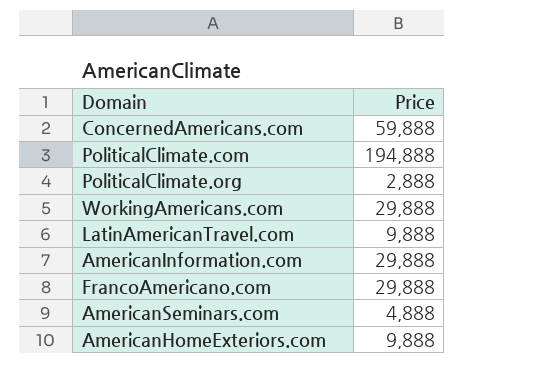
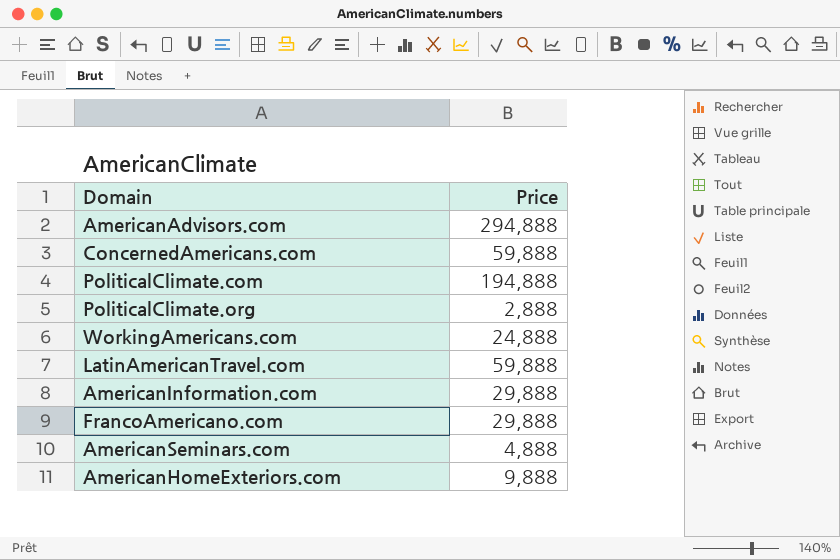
row AmericanAdvisors.com: none -> 294,888
WorkingAmericans.com | Price: 29,888 -> 24,888
LatinAmericanTravel.com | Price: 9,888 -> 59,888

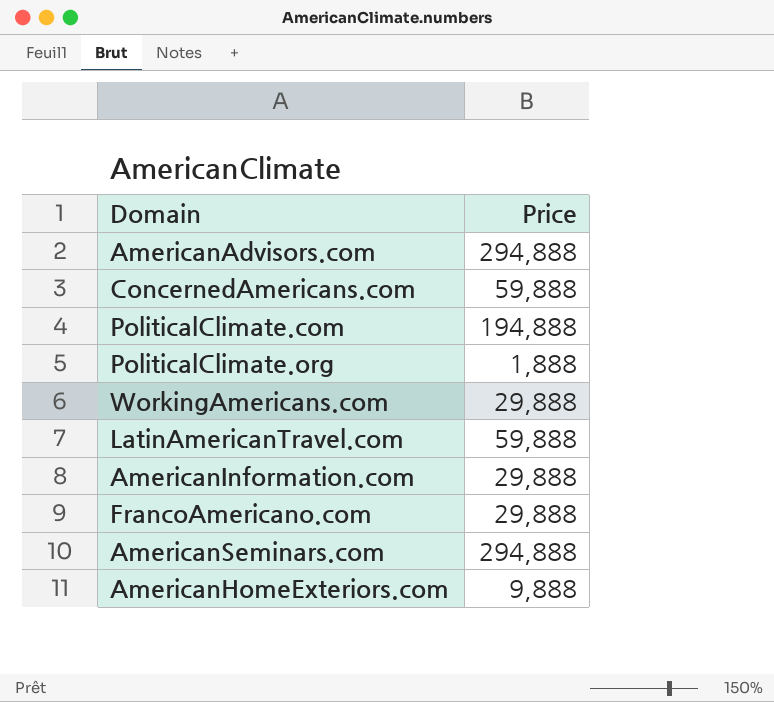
PoliticalClimate.org | Price: 2,888 -> 1,888
WorkingAmericans.com | Price: 24,888 -> 29,888
AmericanSeminars.com | Price: 4,888 -> 294,888

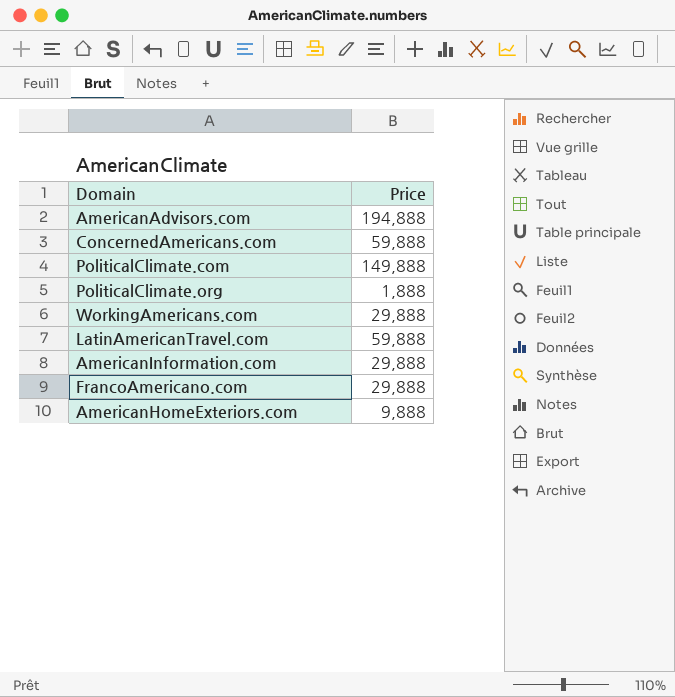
row AmericanSeminars.com: 294,888 -> none
AmericanAdvisors.com | Price: 294,888 -> 194,888
PoliticalClimate.com | Price: 194,888 -> 149,888

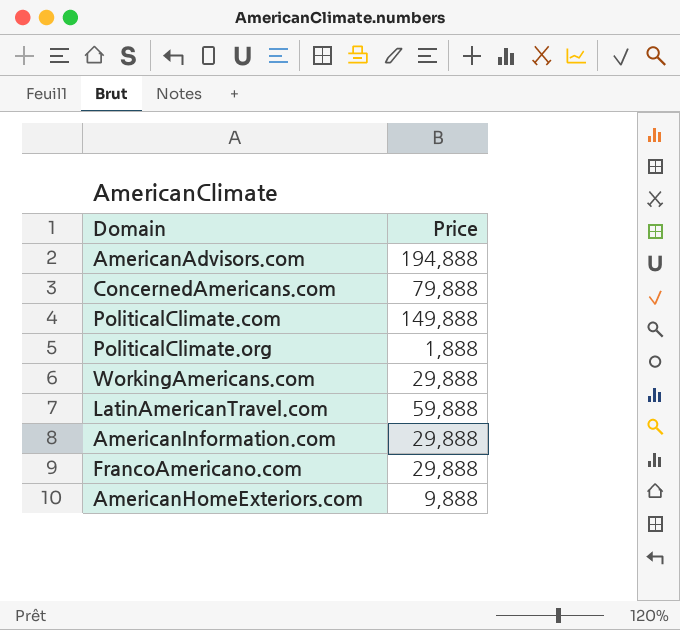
ConcernedAmericans.com | Price: 59,888 -> 79,888

